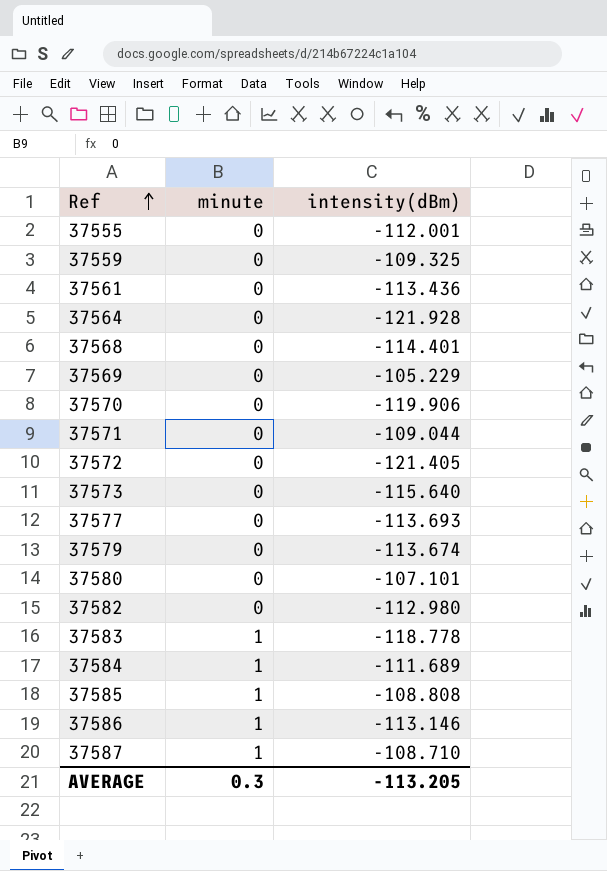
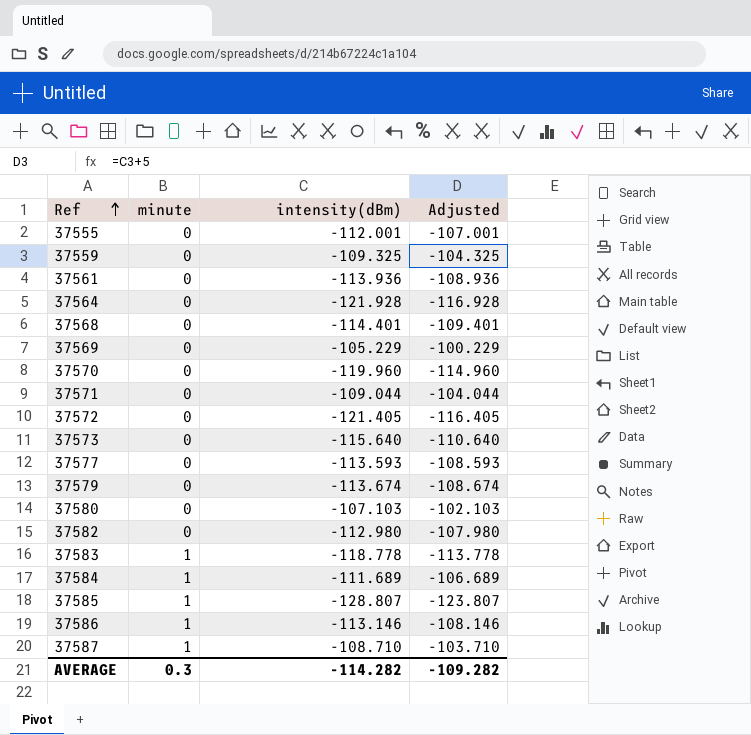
column Adjusted | formula: none -> [intensity(dBm)] + 5
37561 | intensity(dBm): -113.436 -> -113.936
37570 | intensity(dBm): -119.906 -> -119.960
37577 | intensity(dBm): -113.693 -> -113.593
37580 | intensity(dBm): -107.101 -> -107.103
37585 | intensity(dBm): -108.808 -> -128.807
AVERAGE | intensity(dBm): -113.205 -> -114.282

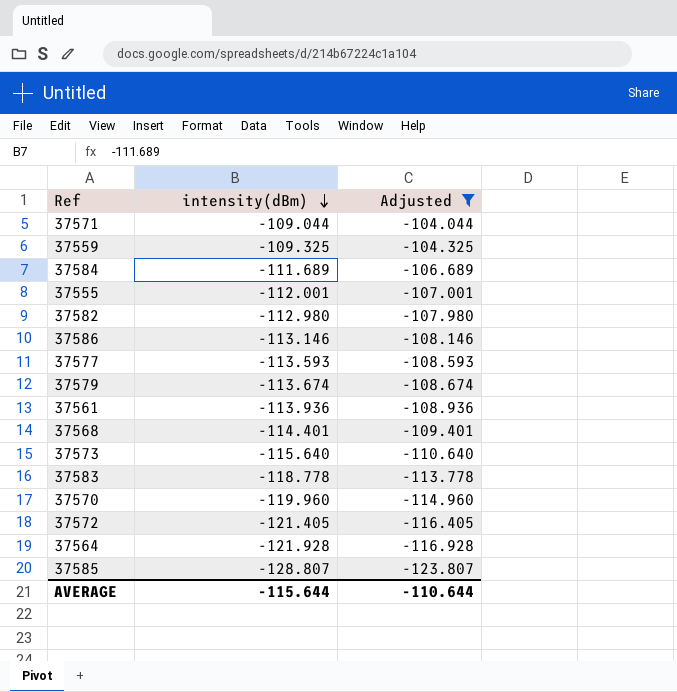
filter: none -> Adjusted <= -104.044
row order: Ref ascending -> intensity(dBm) descending
column minute | position: 2 -> none
AVERAGE | intensity(dBm): -114.282 -> -115.644
AVERAGE | Adjusted: -109.282 -> -110.644

